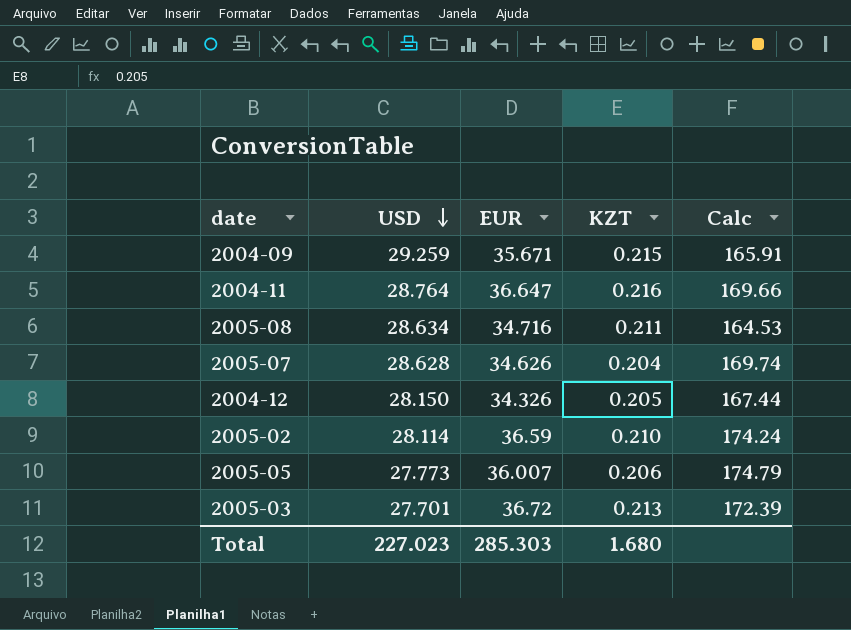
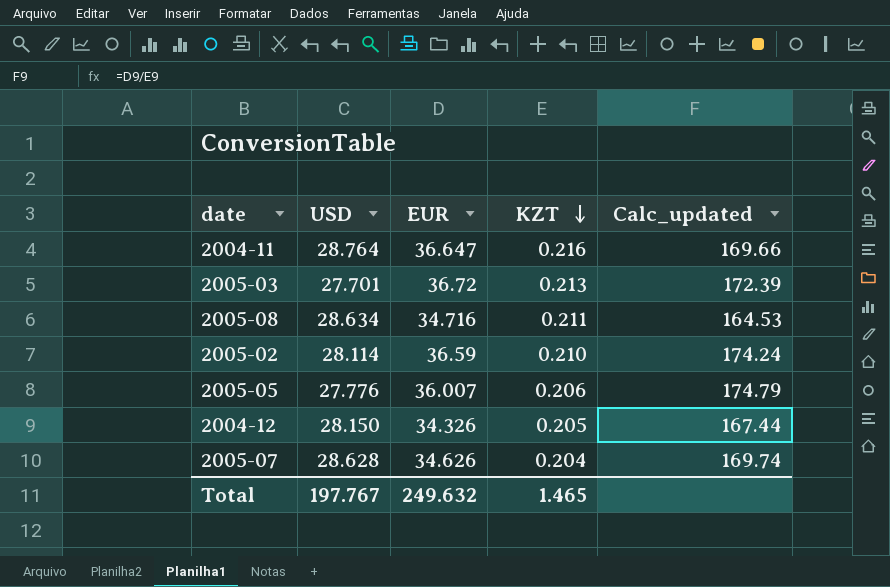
row order: USD descending -> KZT descending
column name: Calc -> Calc_updated
row 2004-09: 29.259 | 35.671 | 0.215 | 165.91 -> none
2005-05 | USD: 27.773 -> 27.776
Total | USD: 227.023 -> 197.767
Total | EUR: 285.303 -> 249.632
Total | KZT: 1.680 -> 1.465

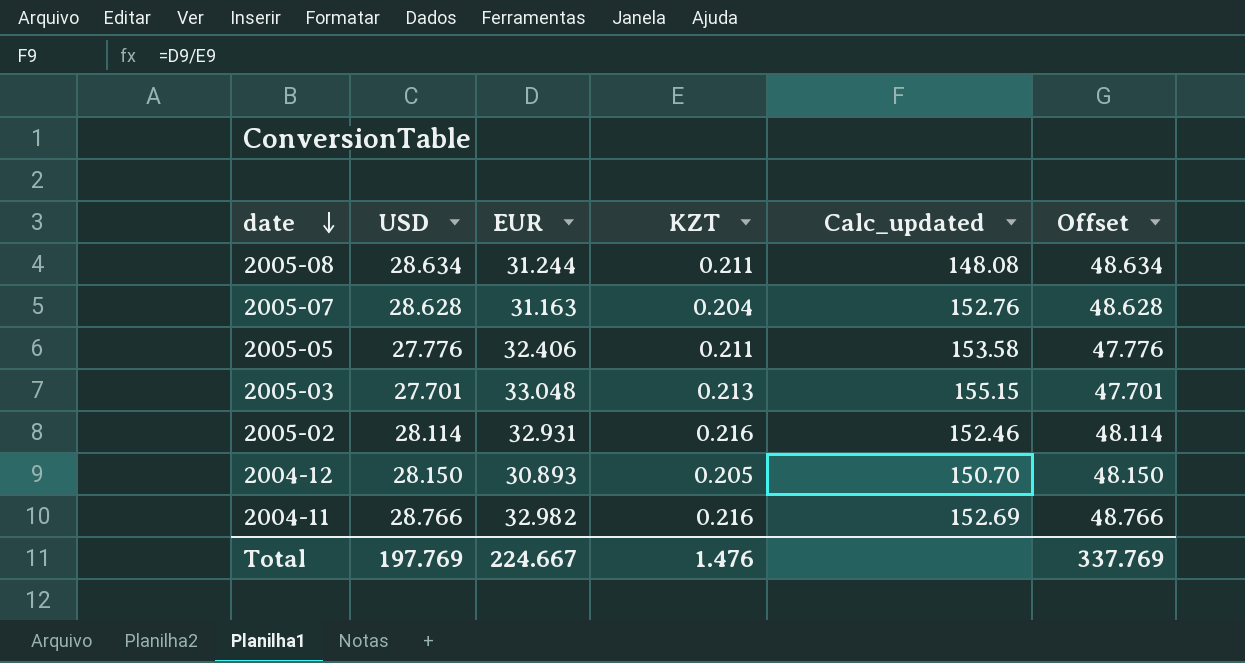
row order: KZT descending -> date descending
column Offset | formula: none -> [USD] + 20
2005-08 | EUR: 34.716 -> 31.244
2005-08 | Calc_updated: 164.53 -> 148.08
2005-07 | EUR: 34.626 -> 31.163
2005-07 | Calc_updated: 169.74 -> 152.76
2005-05 | EUR: 36.007 -> 32.406
2005-05 | KZT: 0.206 -> 0.211
2005-05 | Calc_updated: 174.79 -> 153.58
2005-03 | EUR: 36.72 -> 33.048
2005-03 | Calc_updated: 172.39 -> 155.15
2005-02 | EUR: 36.59 -> 32.931
2005-02 | KZT: 0.210 -> 0.216
2005-02 | Calc_updated: 174.24 -> 152.46
2004-12 | EUR: 34.326 -> 30.893
2004-12 | Calc_updated: 167.44 -> 150.70
2004-11 | USD: 28.764 -> 28.766
2004-11 | EUR: 36.647 -> 32.982
2004-11 | Calc_updated: 169.66 -> 152.69
Total | USD: 197.767 -> 197.769
Total | EUR: 249.632 -> 224.667
Total | KZT: 1.465 -> 1.476

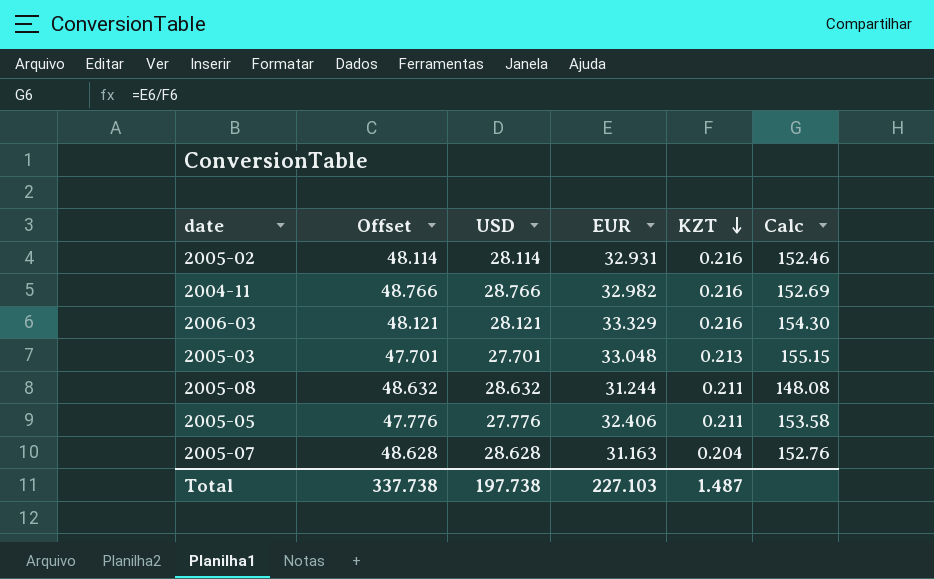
row order: date descending -> KZT descending
column Offset | position: 6 -> 2
column name: Calc_updated -> Calc
row 2004-12: 28.150 | 30.893 | 0.205 | 150.70 | 48.150 -> none
row 2006-03: none -> 48.121 | 28.121 | 33.329 | 0.216 | 154.30
2005-08 | Offset: 48.634 -> 48.632
2005-08 | USD: 28.634 -> 28.632
Total | Offset: 337.769 -> 337.738
Total | USD: 197.769 -> 197.738
Total | EUR: 224.667 -> 227.103
Total | KZT: 1.476 -> 1.487

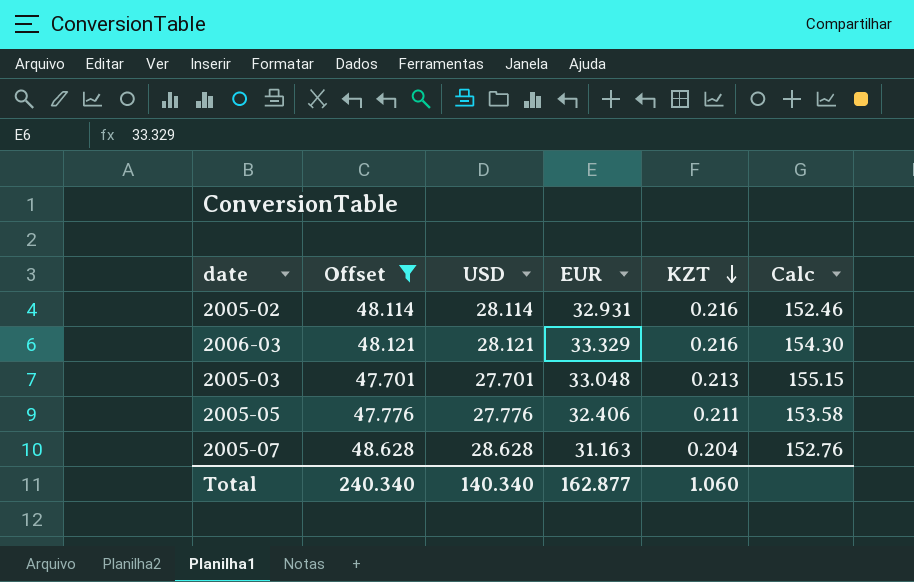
filter: none -> Offset <= 48.628
Total | Offset: 337.738 -> 240.340
Total | USD: 197.738 -> 140.340
Total | EUR: 227.103 -> 162.877
Total | KZT: 1.487 -> 1.060

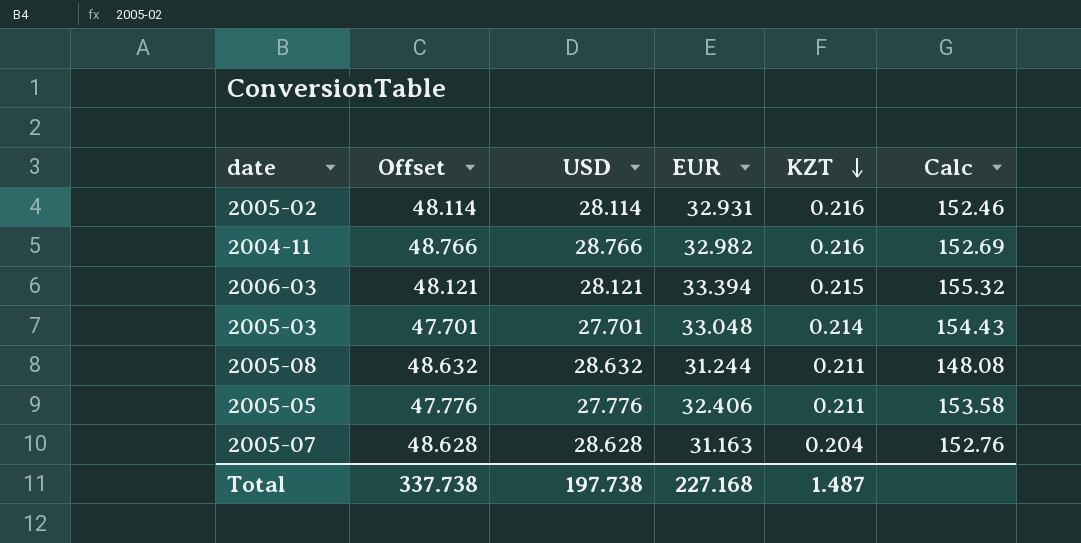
filter: Offset <= 48.628 -> none
2006-03 | EUR: 33.329 -> 33.394
2006-03 | KZT: 0.216 -> 0.215
2006-03 | Calc: 154.30 -> 155.32
2005-03 | KZT: 0.213 -> 0.214
2005-03 | Calc: 155.15 -> 154.43
Total | Offset: 240.340 -> 337.738
Total | USD: 140.340 -> 197.738
Total | EUR: 162.877 -> 227.168
Total | KZT: 1.060 -> 1.487

